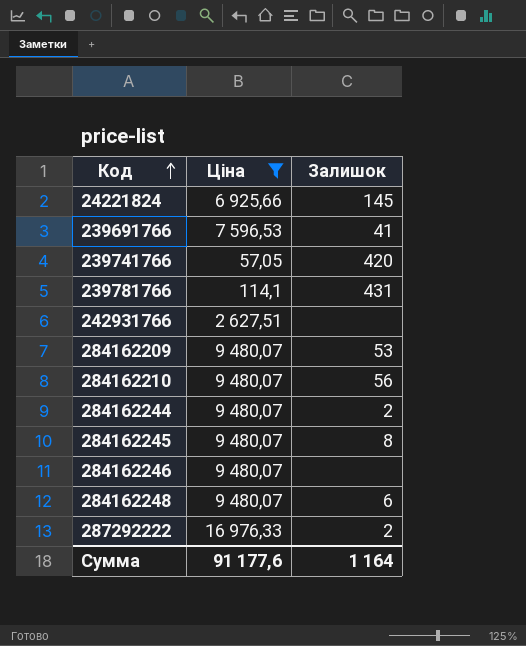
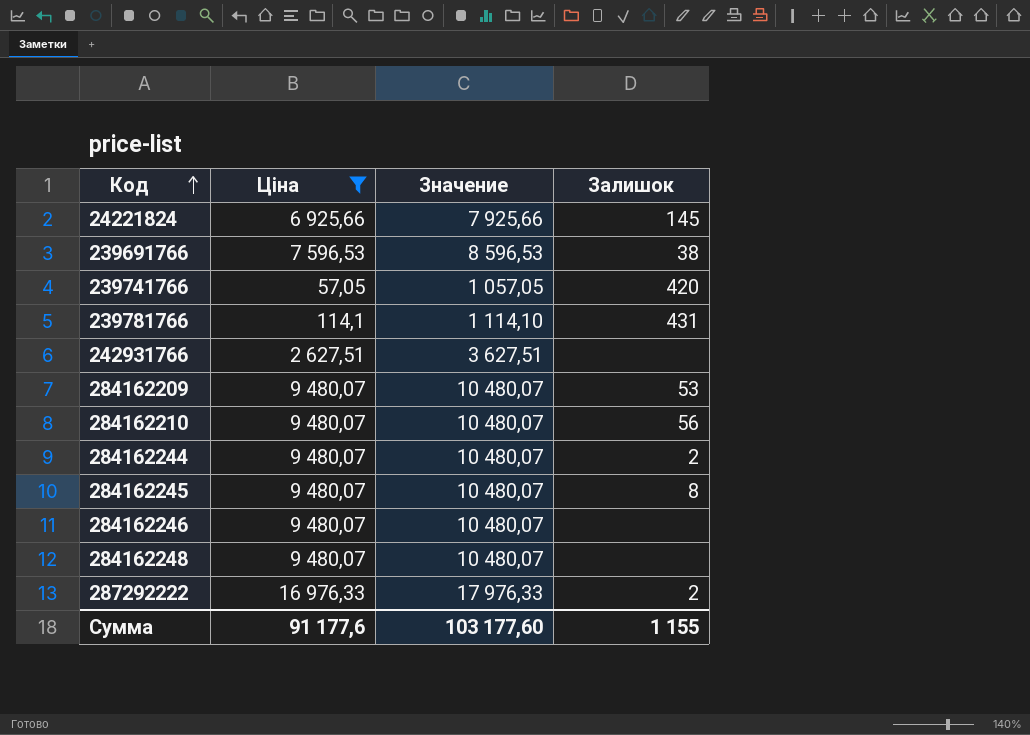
column Значение | formula: none -> [Ціна] + 1000
239691766 | Залишок: 41 -> 38
284162248 | Залишок: 6 -> none
Сумма | Залишок: 1 164 -> 1 155

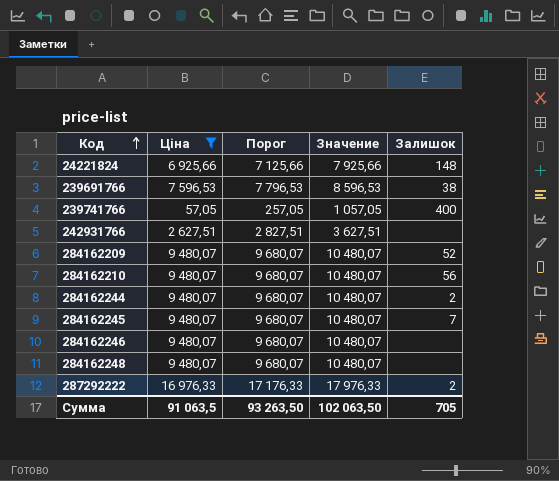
column Порог | formula: none -> [Ціна] + 200
row 239781766: 114,1 | 1 114,10 | 431 -> none
24221824 | Залишок: 145 -> 148
239741766 | Залишок: 420 -> 400
284162209 | Залишок: 53 -> 52
284162245 | Залишок: 8 -> 7
Сумма | Ціна: 91 177,6 -> 91 063,5
Сумма | Значение: 103 177,60 -> 102 063,50
Сумма | Залишок: 1 155 -> 705

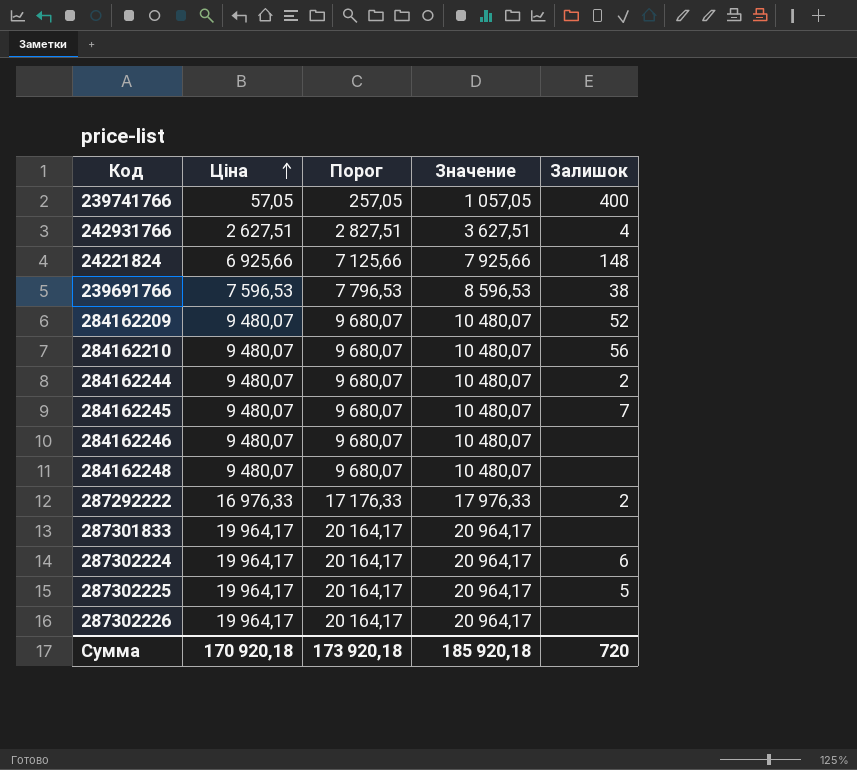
filter: Ціна != 19 964,17 -> none
row order: Код ascending -> Ціна ascending
242931766 | Залишок: none -> 4
Сумма | Ціна: 91 063,5 -> 170 920,18
Сумма | Порог: 93 263,50 -> 173 920,18
Сумма | Значение: 102 063,50 -> 185 920,18
Сумма | Залишок: 705 -> 720

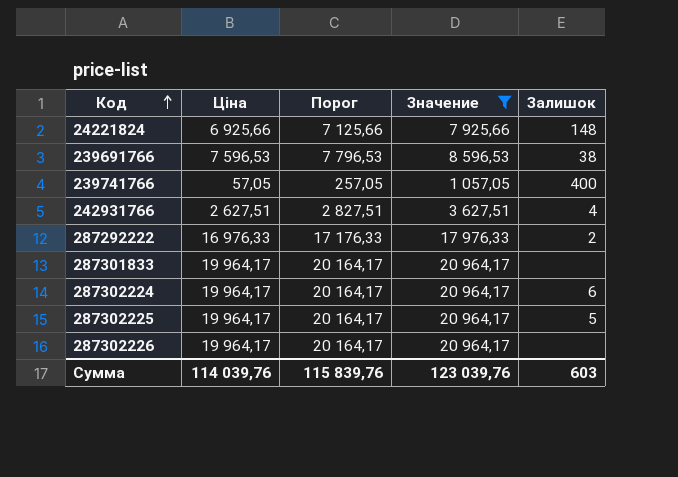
filter: none -> Значение != 10 480,07
row order: Ціна ascending -> Код ascending
Сумма | Ціна: 170 920,18 -> 114 039,76
Сумма | Порог: 173 920,18 -> 115 839,76
Сумма | Значение: 185 920,18 -> 123 039,76
Сумма | Залишок: 720 -> 603

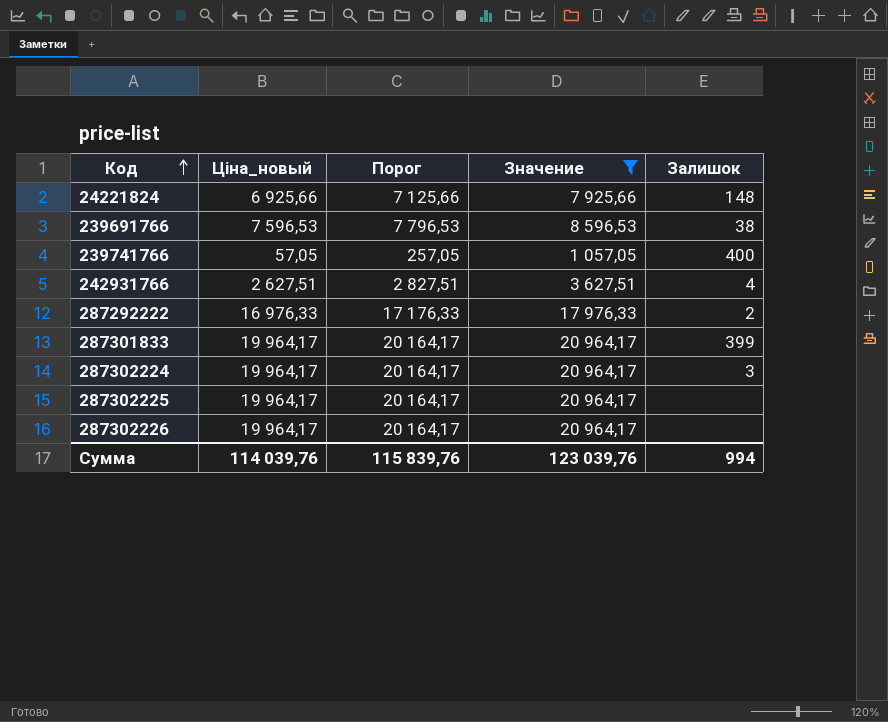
column name: Ціна -> Ціна_новый
287301833 | Залишок: none -> 399
287302224 | Залишок: 6 -> 3
287302225 | Залишок: 5 -> none
Сумма | Залишок: 603 -> 994

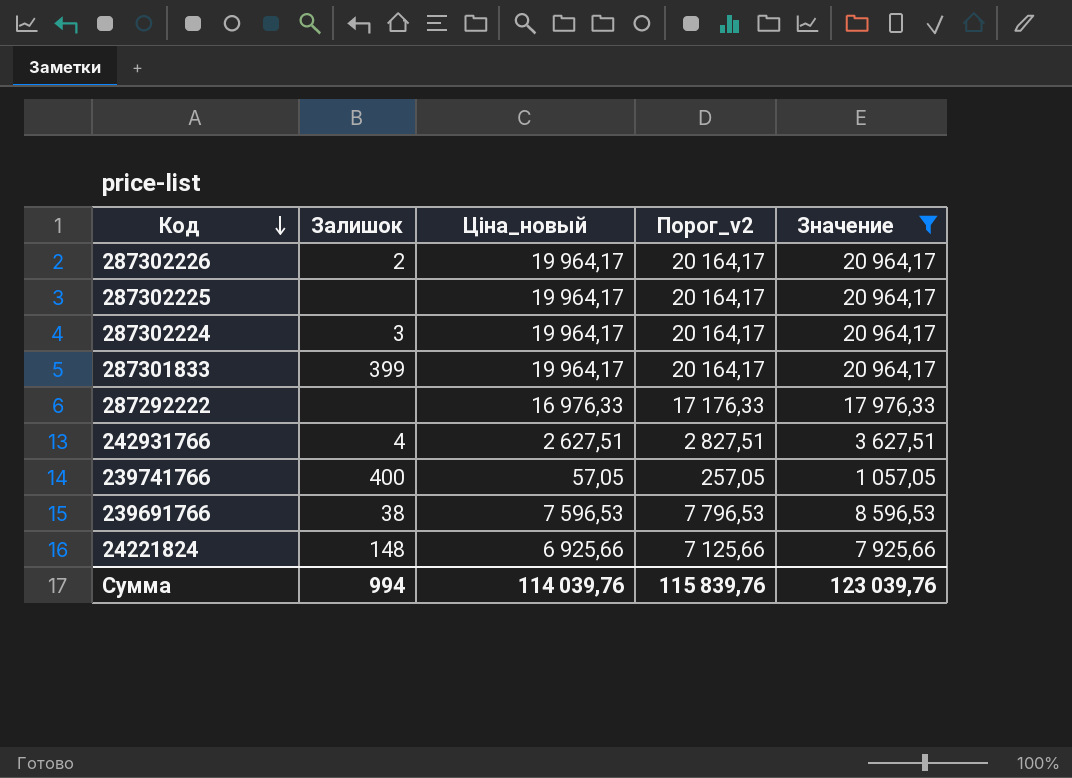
row order: Код ascending -> Код descending
column Залишок | position: 5 -> 2
column name: Порог -> Порог_v2
287302226 | Залишок: none -> 2
287292222 | Залишок: 2 -> none

